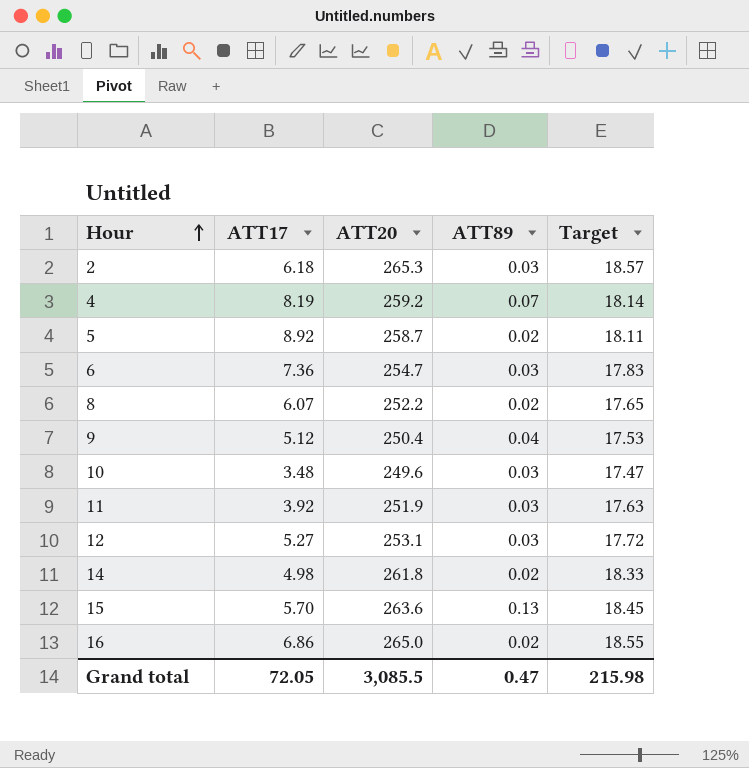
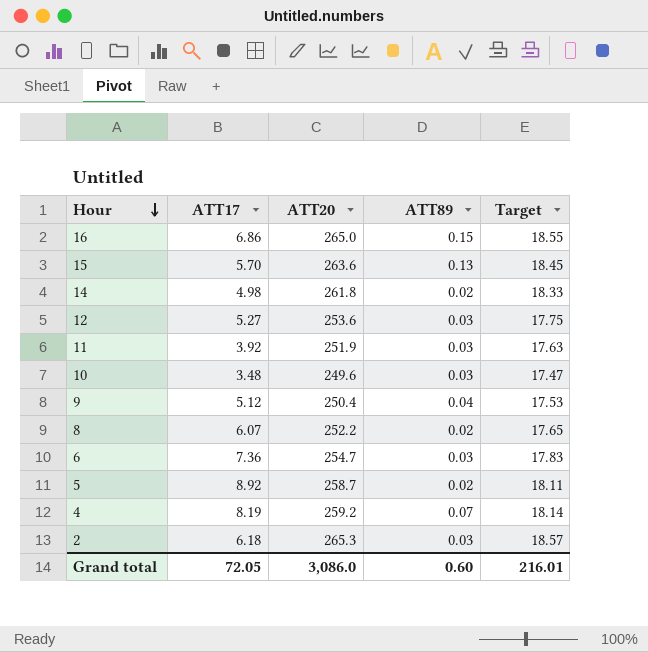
row order: Hour ascending -> Hour descending
16 | ATT89: 0.02 -> 0.15
12 | ATT20: 253.1 -> 253.6
12 | Target: 17.72 -> 17.75
Grand total | ATT20: 3,085.5 -> 3,086.0
Grand total | ATT89: 0.47 -> 0.60
Grand total | Target: 215.98 -> 216.01

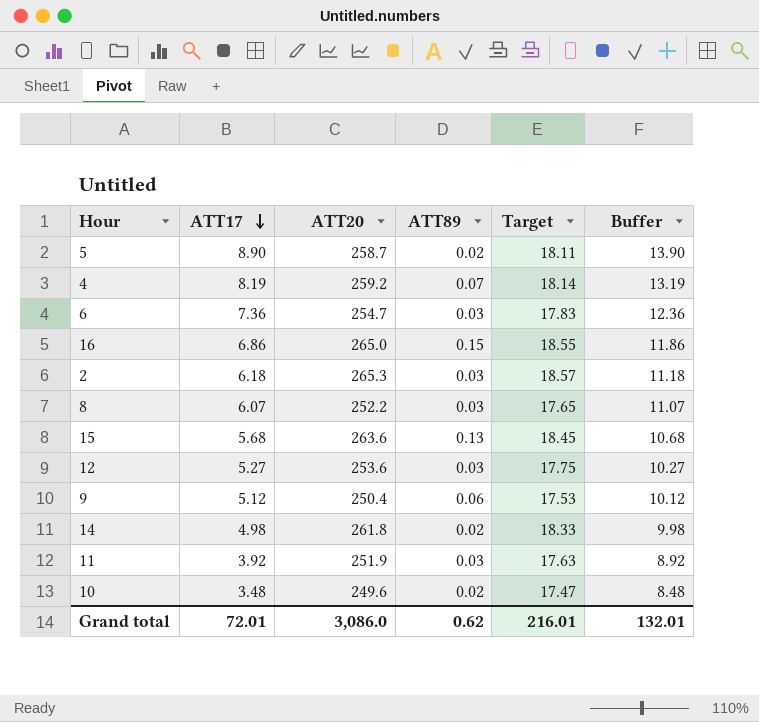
row order: Hour descending -> ATT17 descending
column Buffer | formula: none -> [ATT17] + 5
5 | ATT17: 8.92 -> 8.90
8 | ATT89: 0.02 -> 0.03
15 | ATT17: 5.70 -> 5.68
9 | ATT89: 0.04 -> 0.06
10 | ATT89: 0.03 -> 0.02
Grand total | ATT17: 72.05 -> 72.01
Grand total | ATT89: 0.60 -> 0.62

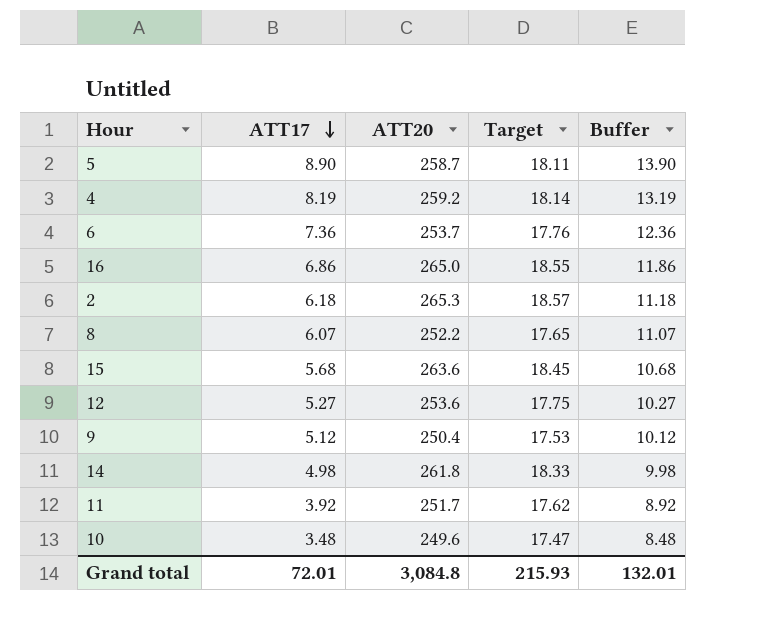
column ATT89 | position: 4 -> none
6 | ATT20: 254.7 -> 253.7
6 | Target: 17.83 -> 17.76
11 | ATT20: 251.9 -> 251.7
11 | Target: 17.63 -> 17.62
Grand total | ATT20: 3,086.0 -> 3,084.8
Grand total | Target: 216.01 -> 215.93

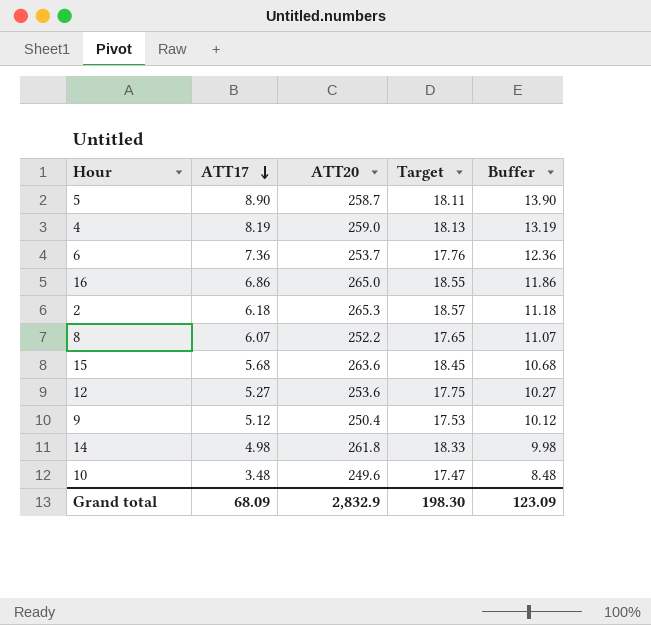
row 11: 3.92 | 251.7 | 17.62 | 8.92 -> none
4 | ATT20: 259.2 -> 259.0
4 | Target: 18.14 -> 18.13
Grand total | ATT17: 72.01 -> 68.09
Grand total | ATT20: 3,084.8 -> 2,832.9
Grand total | Target: 215.93 -> 198.30
Grand total | Buffer: 132.01 -> 123.09

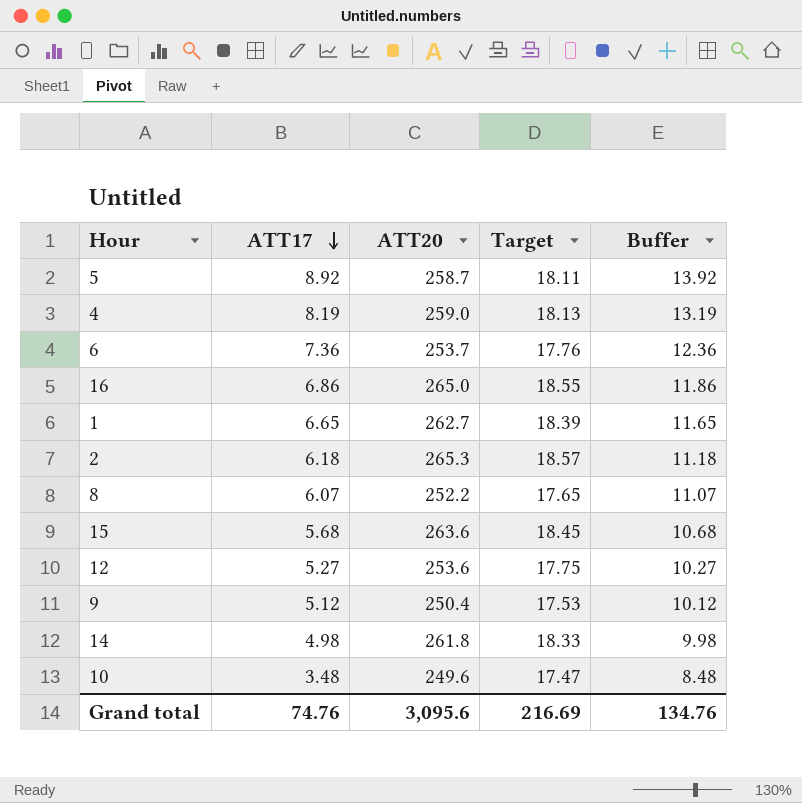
5 | ATT17: 8.90 -> 8.92
5 | Buffer: 13.90 -> 13.92
row 1: none -> 6.65 | 262.7 | 18.39 | 11.65
Grand total | ATT17: 68.09 -> 74.76
Grand total | ATT20: 2,832.9 -> 3,095.6
Grand total | Target: 198.30 -> 216.69
Grand total | Buffer: 123.09 -> 134.76

